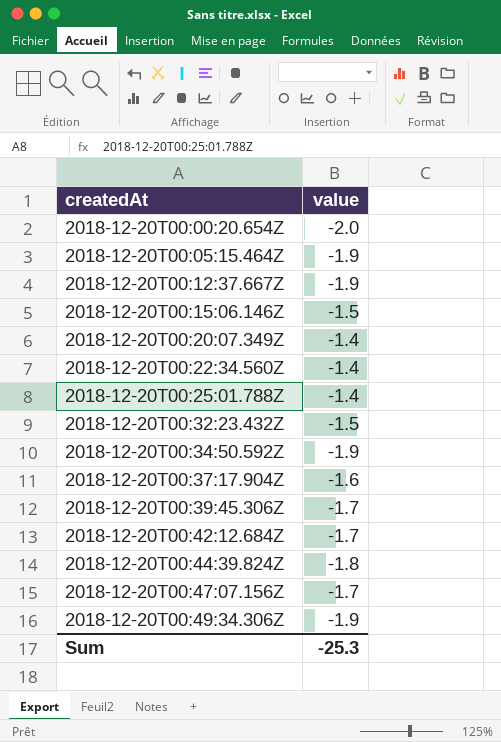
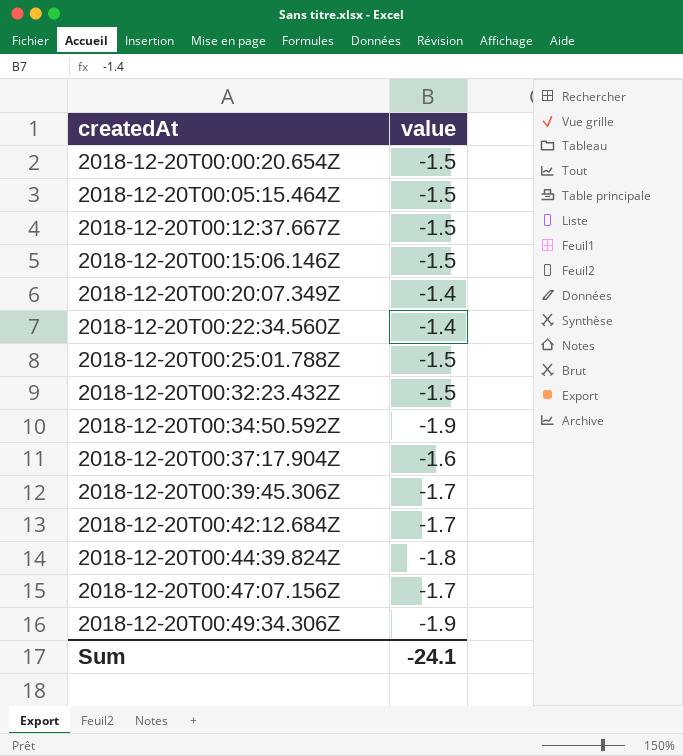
2018-12-20T00:00:20.654Z | value: -2.0 -> -1.5
2018-12-20T00:05:15.464Z | value: -1.9 -> -1.5
2018-12-20T00:12:37.667Z | value: -1.9 -> -1.5
2018-12-20T00:25:01.788Z | value: -1.4 -> -1.5
Sum | value: -25.3 -> -24.1

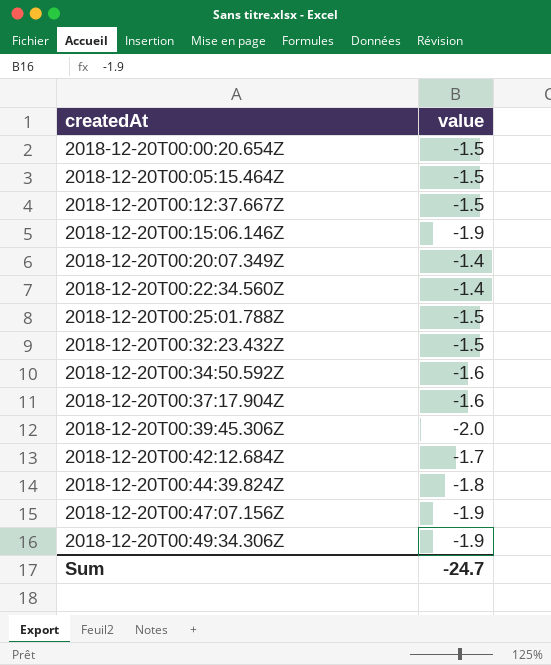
2018-12-20T00:15:06.146Z | value: -1.5 -> -1.9
2018-12-20T00:34:50.592Z | value: -1.9 -> -1.6
2018-12-20T00:39:45.306Z | value: -1.7 -> -2.0
2018-12-20T00:47:07.156Z | value: -1.7 -> -1.9
Sum | value: -24.1 -> -24.7

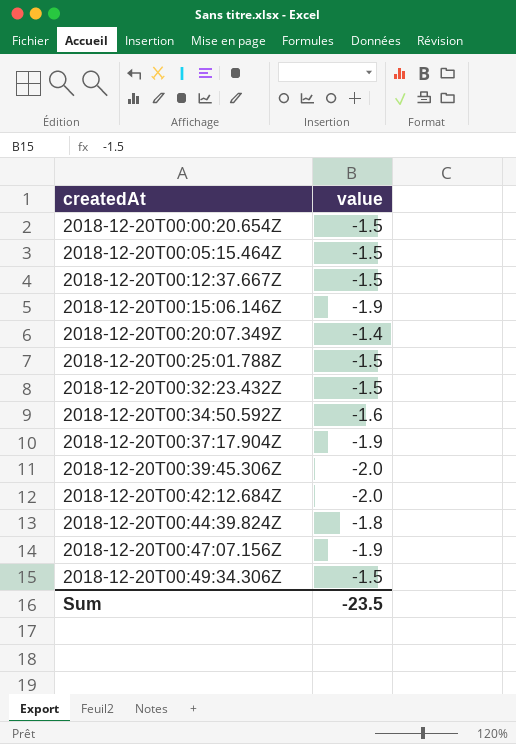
row 2018-12-20T00:22:34.560Z: -1.4 -> none
2018-12-20T00:37:17.904Z | value: -1.6 -> -1.9
2018-12-20T00:42:12.684Z | value: -1.7 -> -2.0
2018-12-20T00:49:34.306Z | value: -1.9 -> -1.5
Sum | value: -24.7 -> -23.5

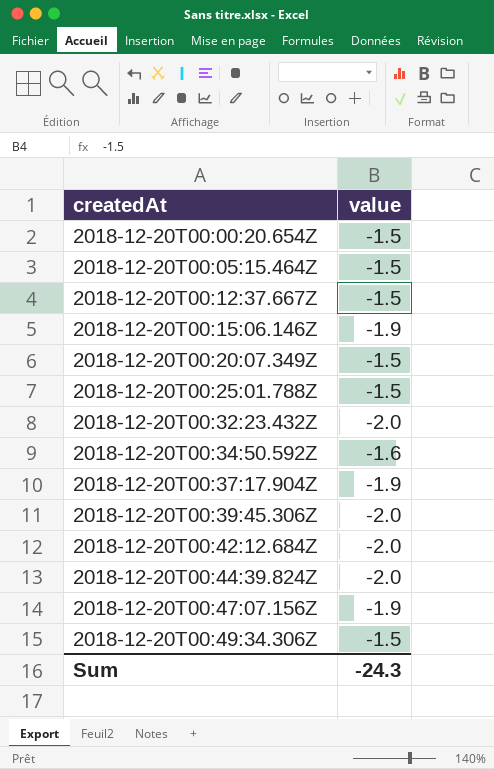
2018-12-20T00:20:07.349Z | value: -1.4 -> -1.5
2018-12-20T00:32:23.432Z | value: -1.5 -> -2.0
2018-12-20T00:44:39.824Z | value: -1.8 -> -2.0
Sum | value: -23.5 -> -24.3

